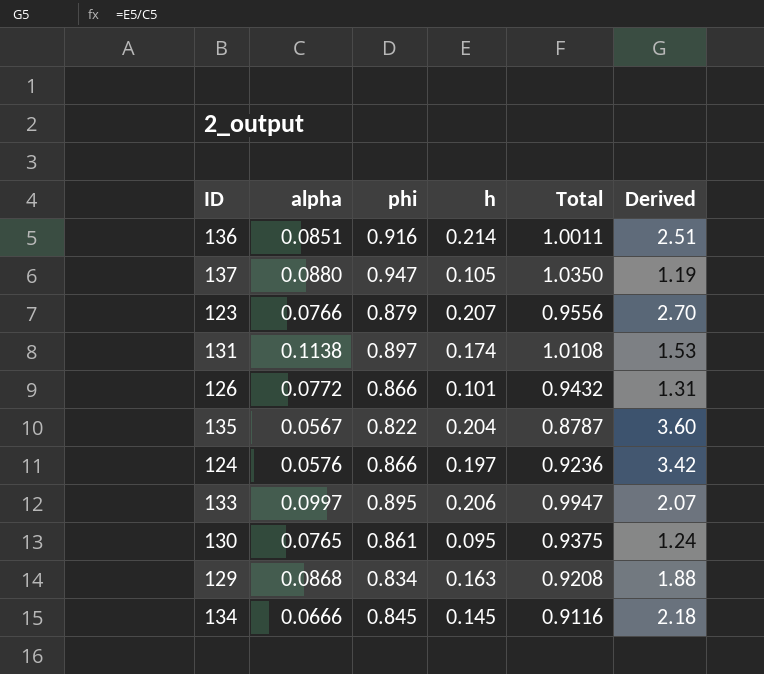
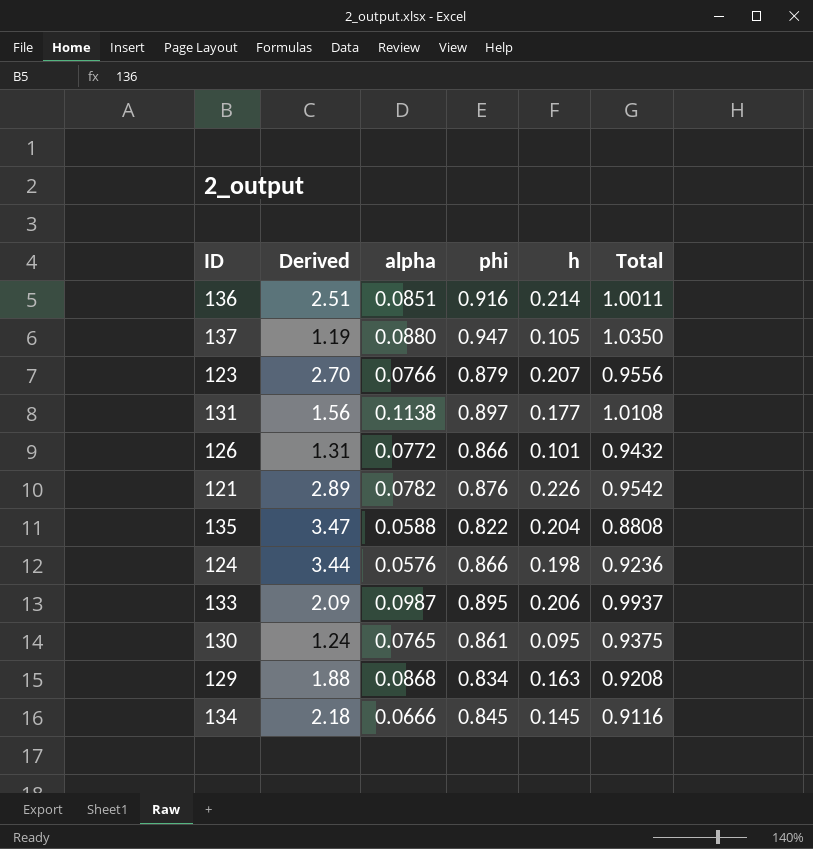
column Derived | position: 6 -> 2
131 | Derived: 1.53 -> 1.56
131 | h: 0.174 -> 0.177
row 121: none -> 2.89 | 0.0782 | 0.876 | 0.226 | 0.9542
135 | Derived: 3.60 -> 3.47
135 | alpha: 0.0567 -> 0.0588
135 | Total: 0.8787 -> 0.8808
124 | Derived: 3.42 -> 3.44
124 | h: 0.197 -> 0.198
133 | Derived: 2.07 -> 2.09
133 | alpha: 0.0997 -> 0.0987
133 | Total: 0.9947 -> 0.9937

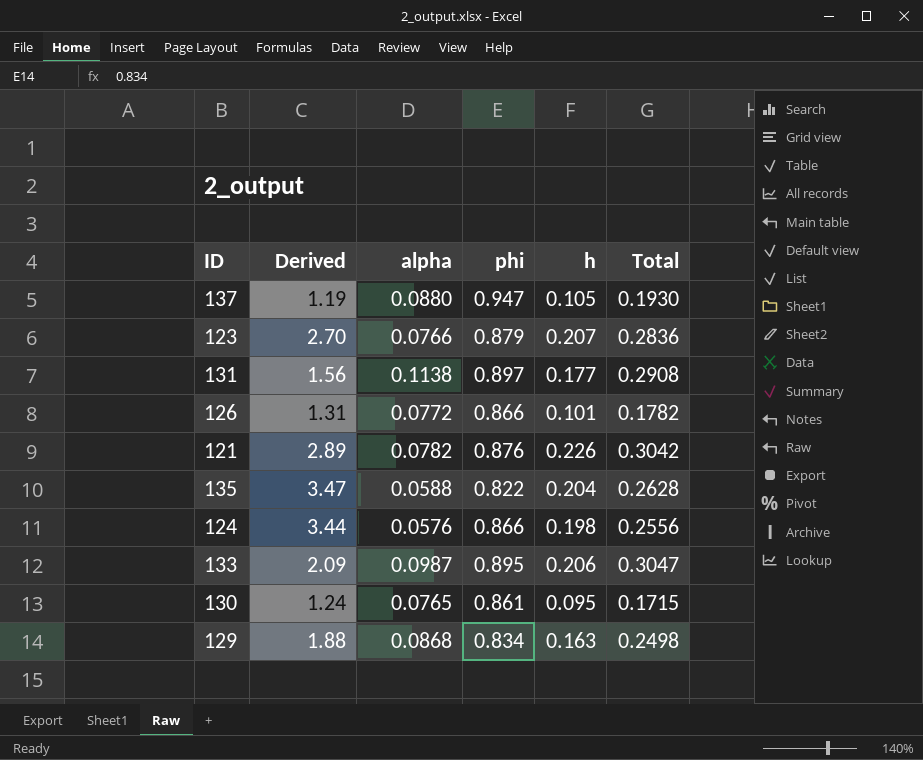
column Total | formula: [alpha] + [phi] -> [alpha] + [h]
row 136: 2.51 | 0.0851 | 0.916 | 0.214 | 1.0011 -> none
row 134: 2.18 | 0.0666 | 0.845 | 0.145 | 0.9116 -> none

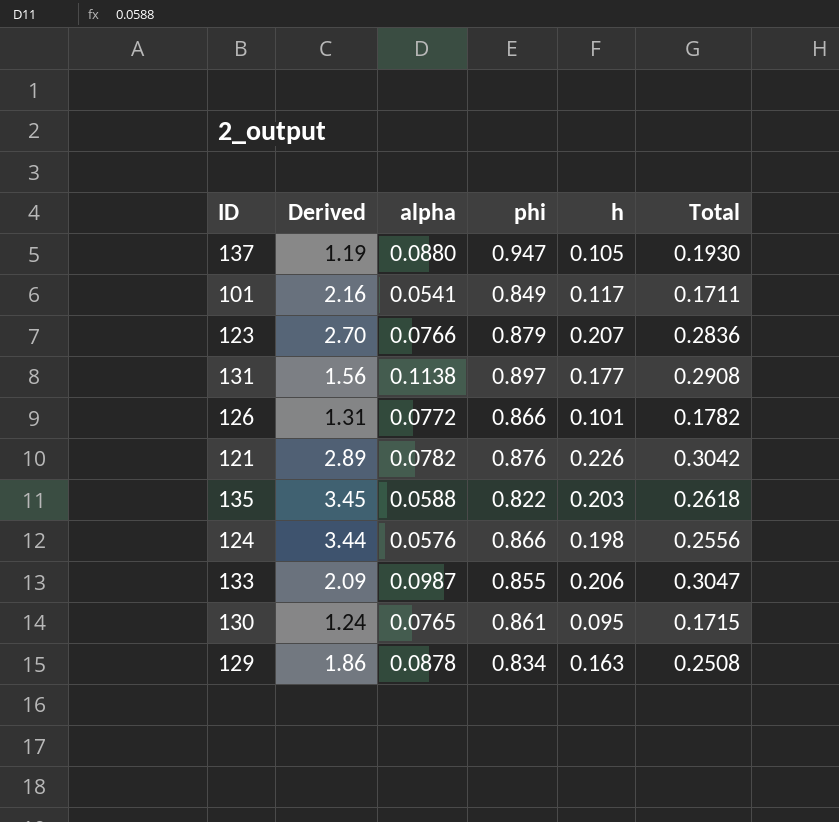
row 101: none -> 2.16 | 0.0541 | 0.849 | 0.117 | 0.1711
135 | Derived: 3.47 -> 3.45
135 | h: 0.204 -> 0.203
135 | Total: 0.2628 -> 0.2618
133 | phi: 0.895 -> 0.855
129 | Derived: 1.88 -> 1.86
129 | alpha: 0.0868 -> 0.0878
129 | Total: 0.2498 -> 0.2508

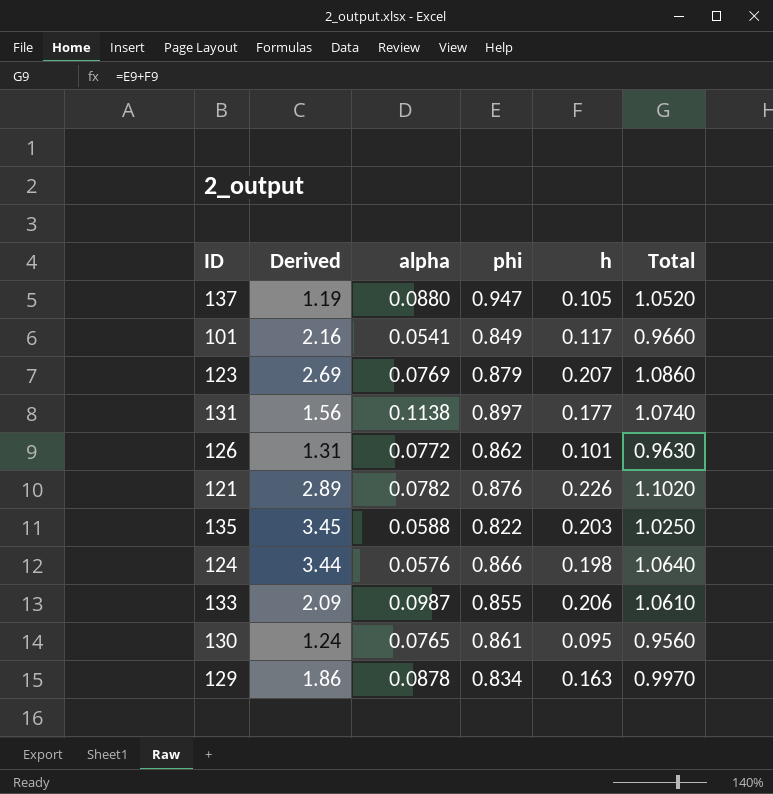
column Total | formula: [alpha] + [h] -> [phi] + [h]
123 | Derived: 2.70 -> 2.69
123 | alpha: 0.0766 -> 0.0769
126 | phi: 0.866 -> 0.862

